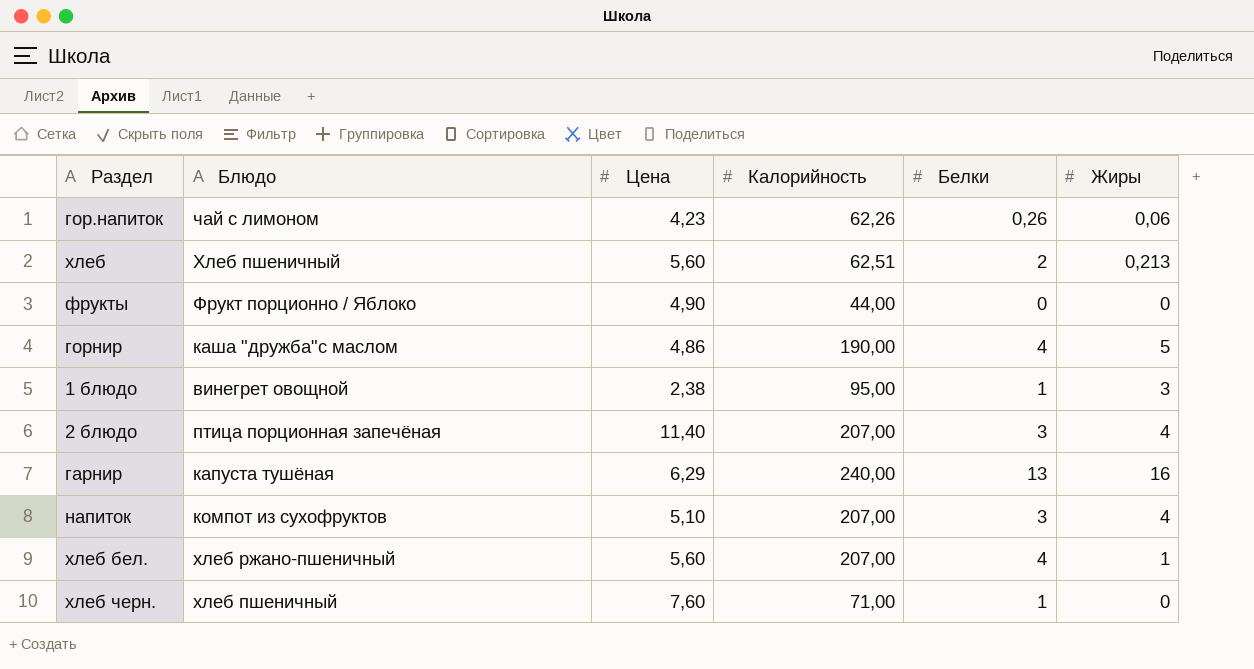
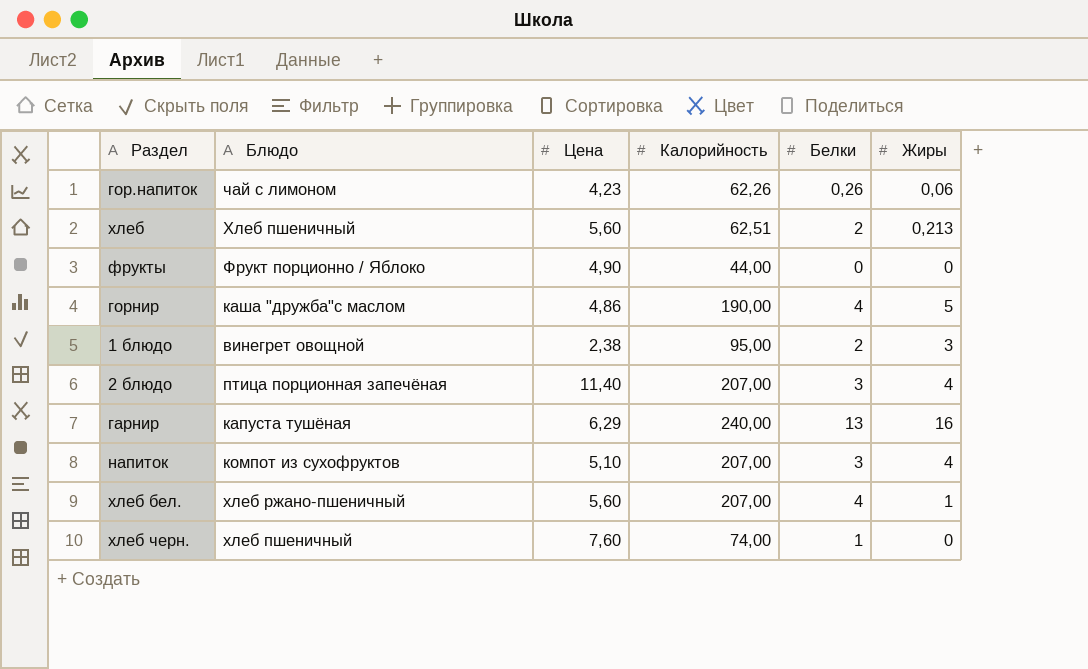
1 блюдо | Белки: 1 -> 2
хлеб черн. | Калорийность: 71,00 -> 74,00

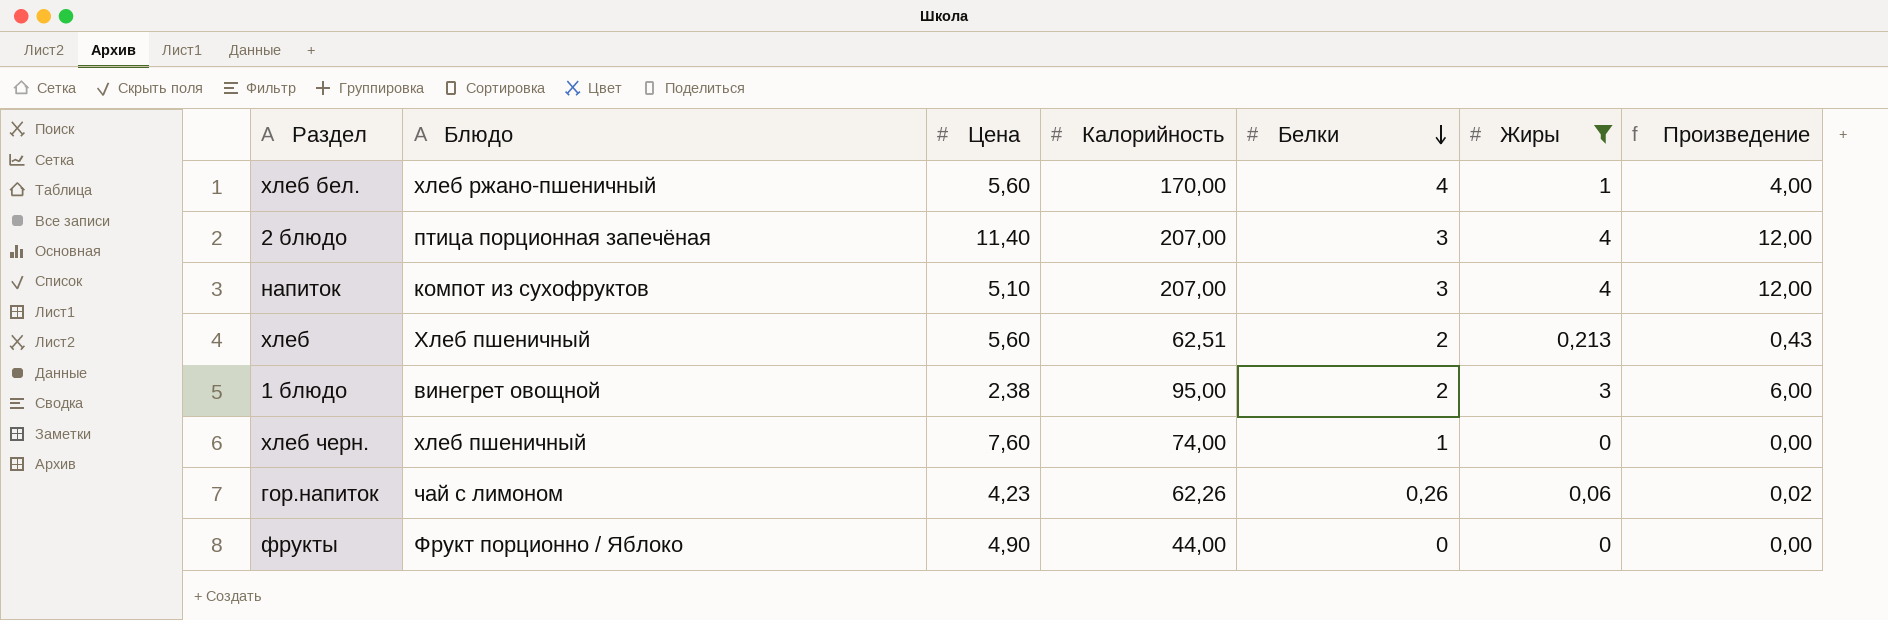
filter: none -> Жиры <= 4
row order: none -> Белки descending
column Произведение | formula: none -> [Белки] * [Жиры]
хлеб бел. | Калорийность: 207,00 -> 170,00

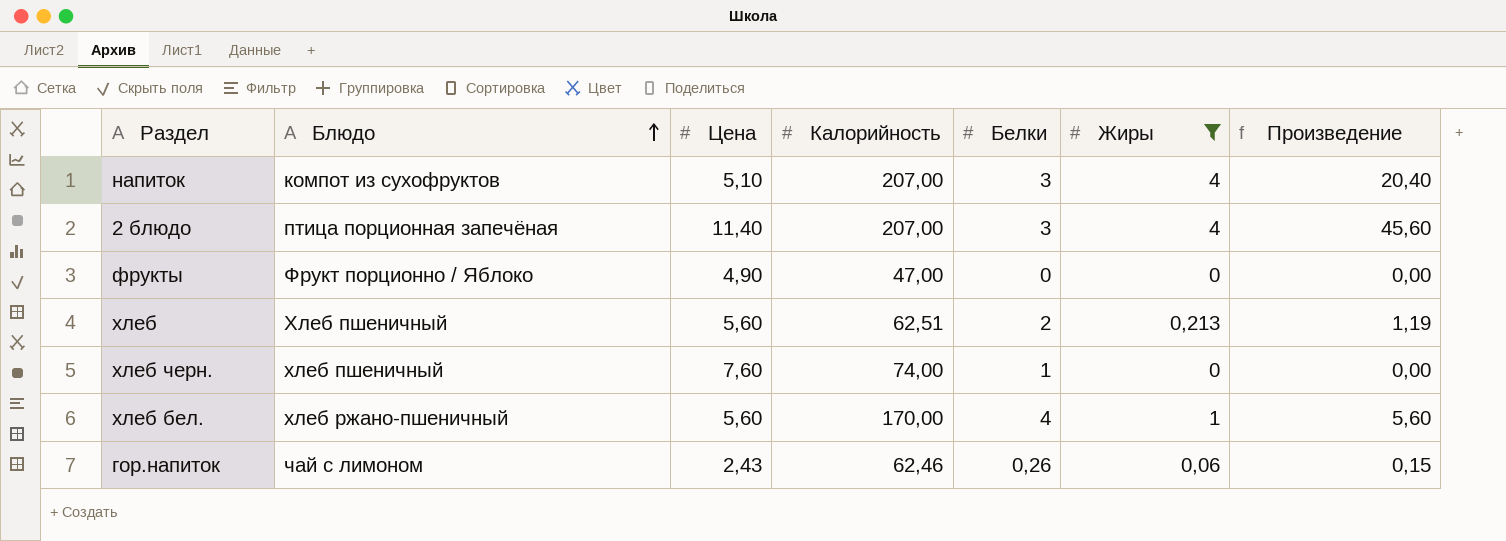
row order: Белки descending -> Блюдо ascending
column Произведение | formula: [Белки] * [Жиры] -> [Цена] * [Жиры]
row 1 блюдо: винегрет овощной | 2,38 | 95,00 | 2 | 3 | 6,00 -> none
фрукты | Калорийность: 44,00 -> 47,00
гор.напиток | Цена: 4,23 -> 2,43
гор.напиток | Калорийность: 62,26 -> 62,46

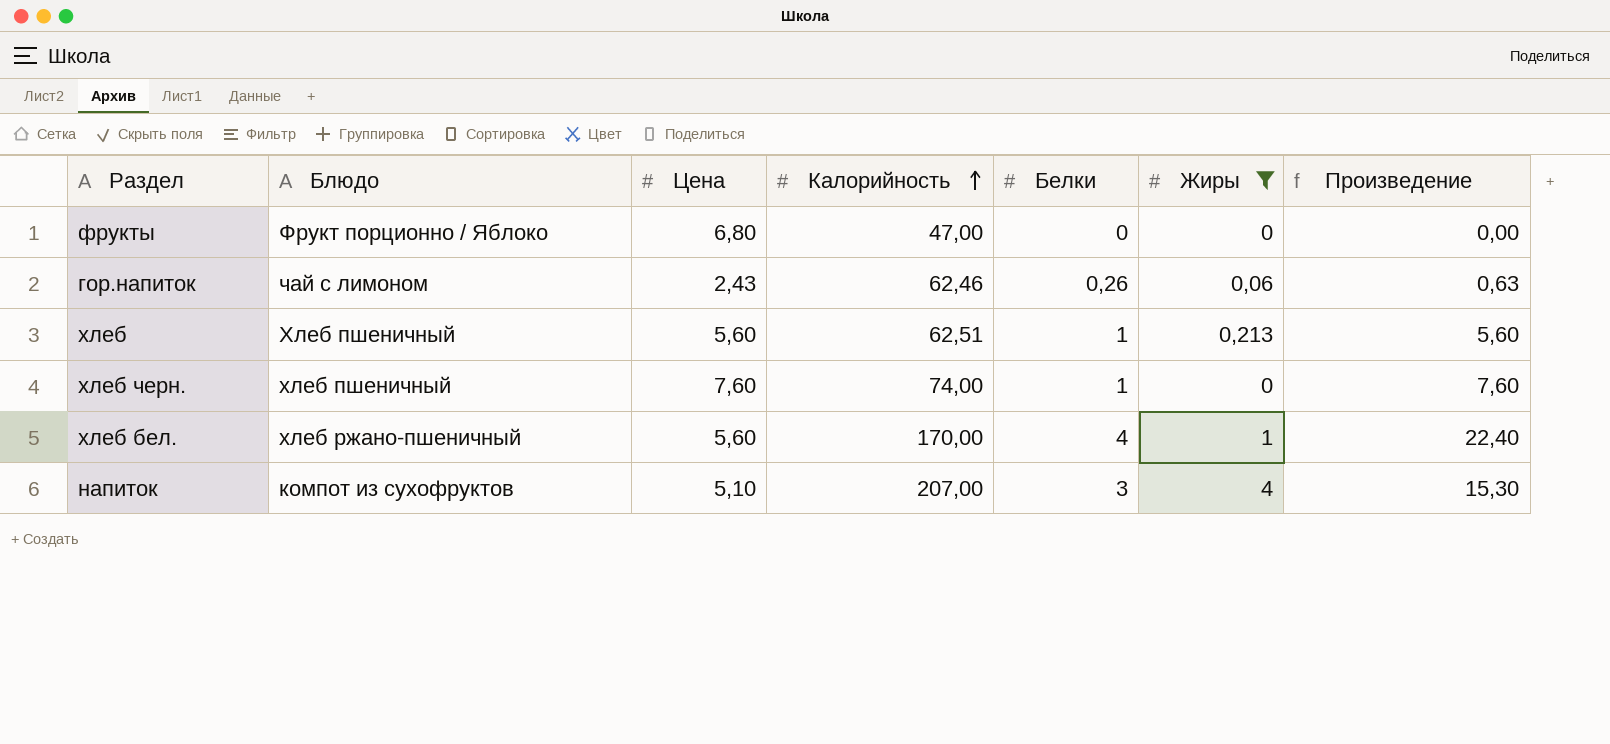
row order: Блюдо ascending -> Калорийность ascending
column Произведение | formula: [Цена] * [Жиры] -> [Цена] * [Белки]
row 2 блюдо: птица порционная запечёная | 11,40 | 207,00 | 3 | 4 | 45,60 -> none
фрукты | Цена: 4,90 -> 6,80
хлеб | Белки: 2 -> 1

